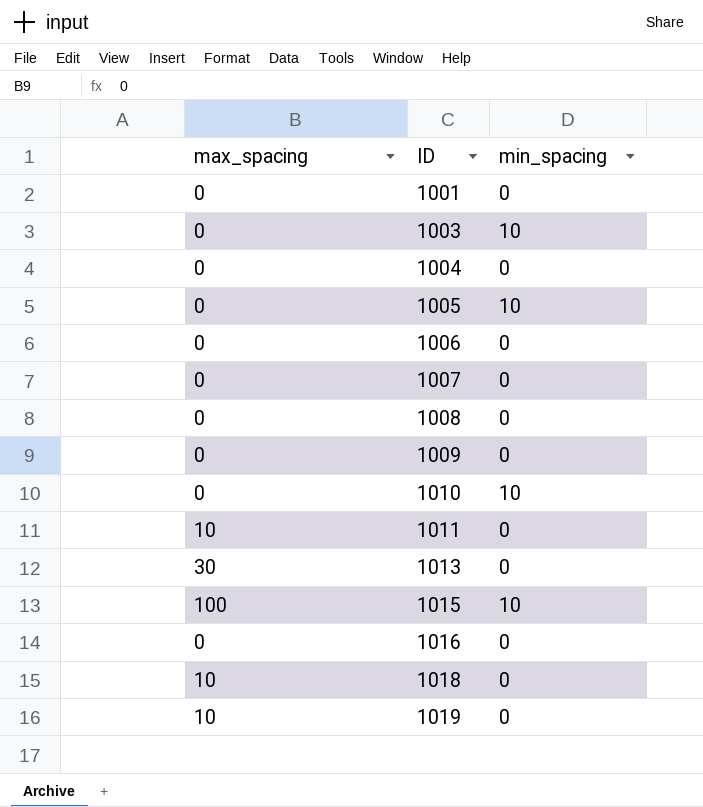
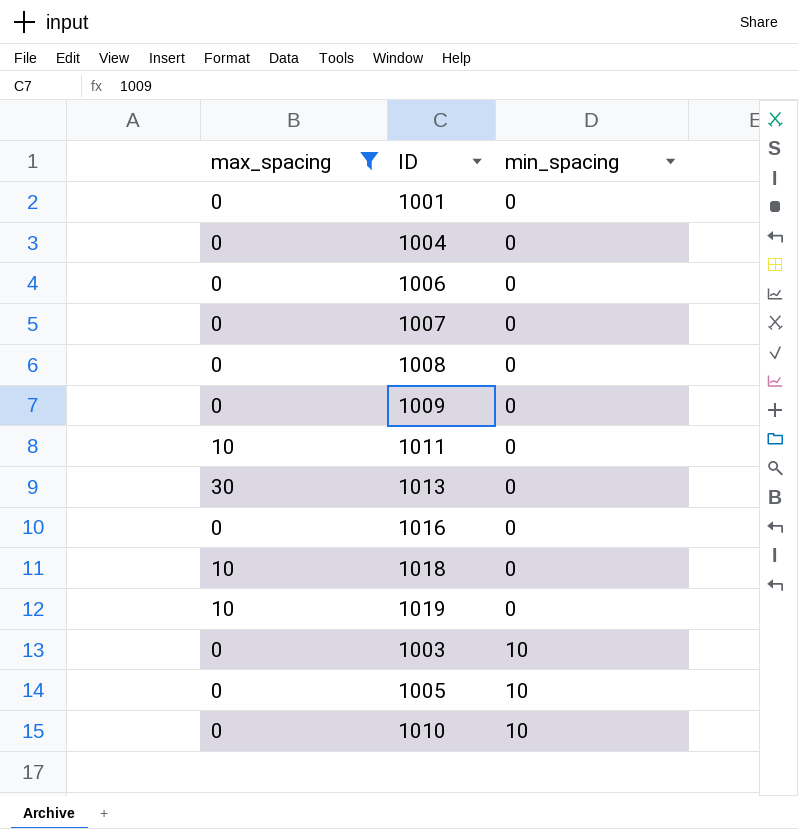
filter: none -> max_spacing != 100
row order: ID ascending -> min_spacing ascending

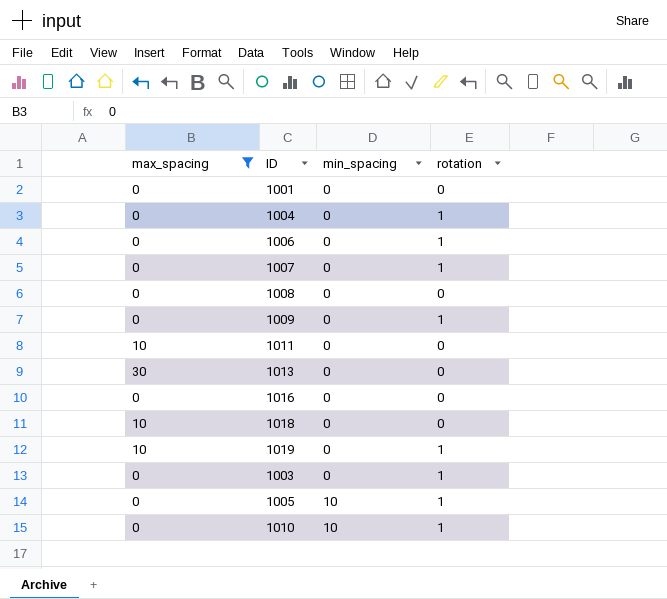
column rotation | position: none -> 4
1003 | min_spacing: 10 -> 0

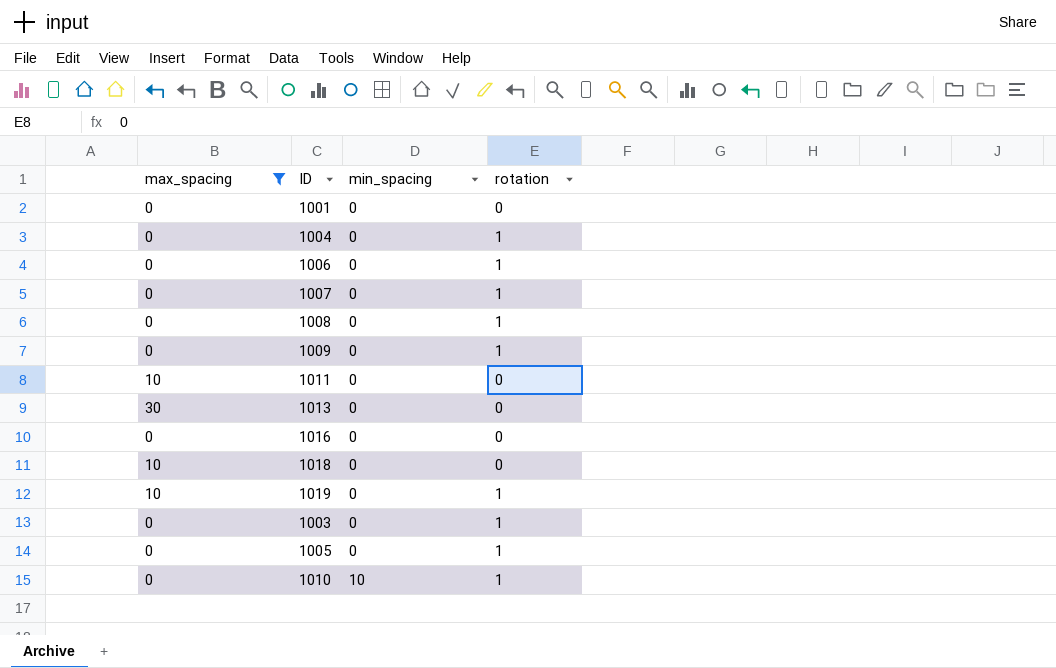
1008 | rotation: 0 -> 1
1005 | min_spacing: 10 -> 0

